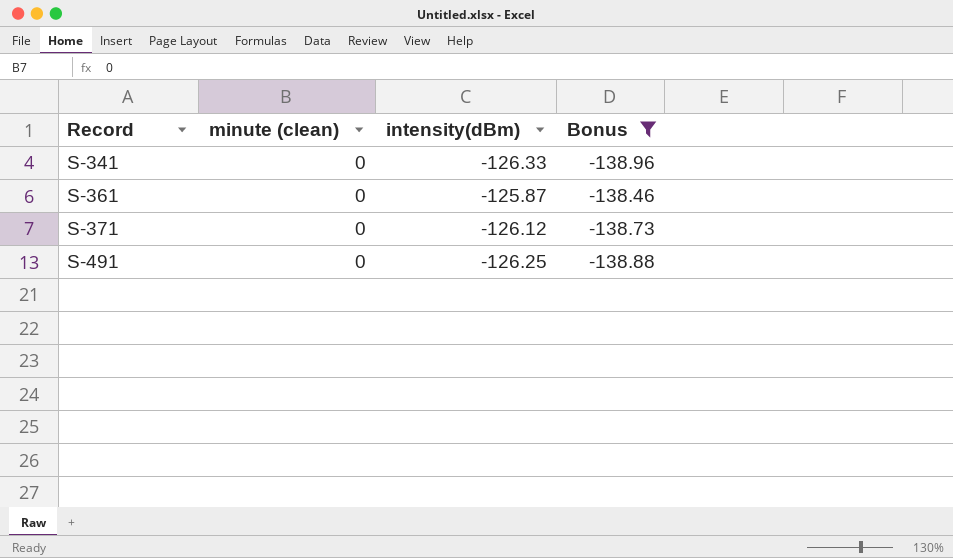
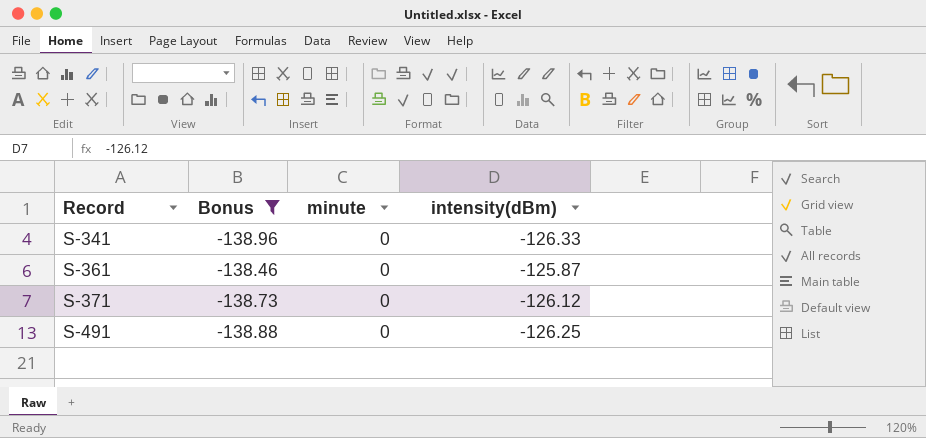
column Bonus | position: 4 -> 2
column name: minute (clean) -> minute

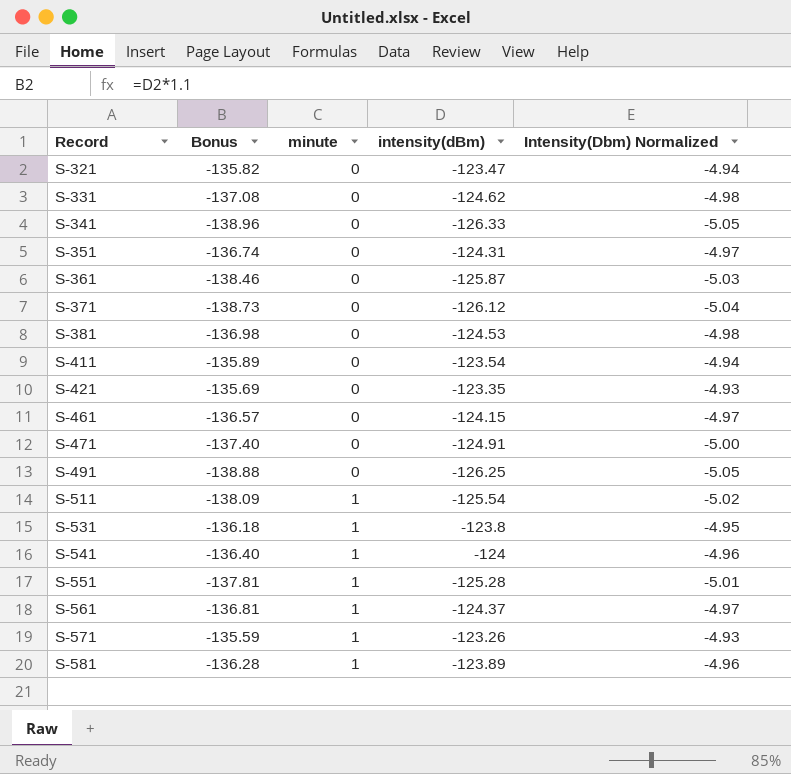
filter: Bonus <= -138.46 -> none
column Intensity(Dbm) Normalized | formula: none -> [intensity(dBm)] * 0.04

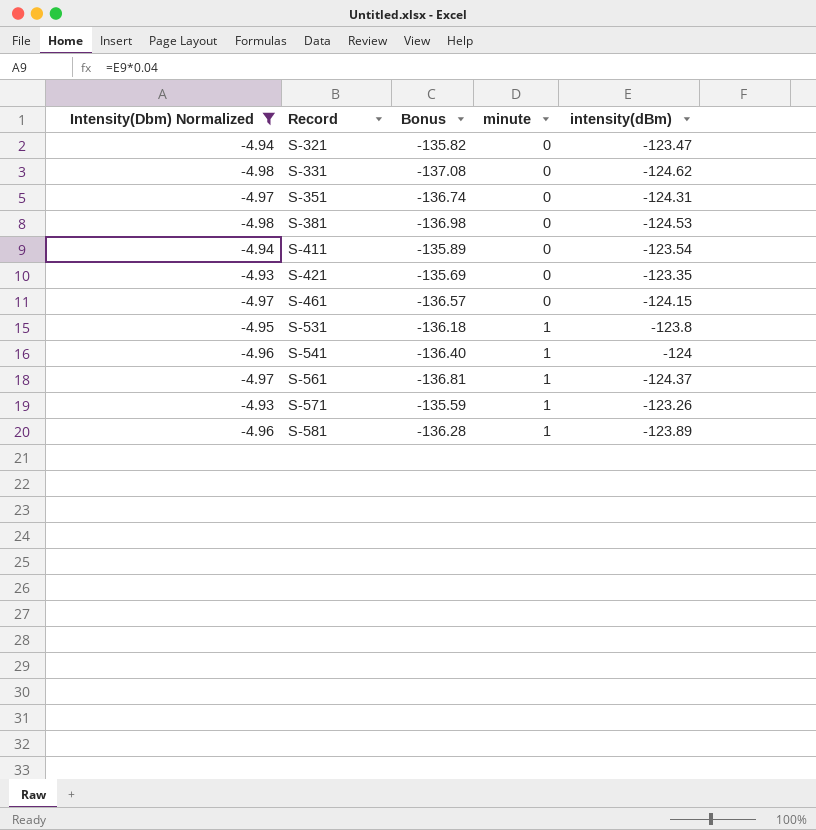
filter: none -> Intensity(Dbm) Normalized >= -4.98
column Intensity(Dbm) Normalized | position: 5 -> 1

